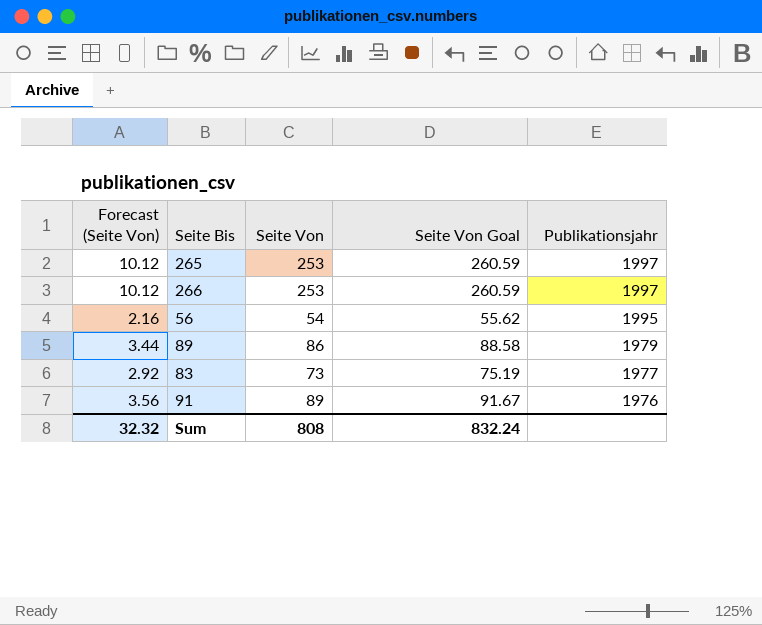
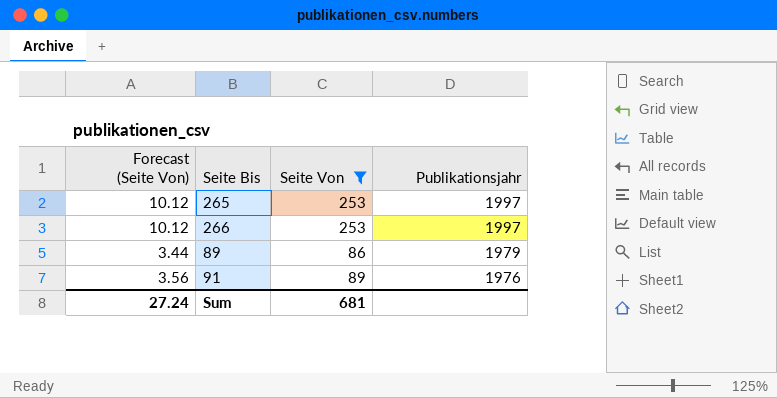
filter: none -> Seite Von >= 86
column Seite Von Goal | formula: [Seite Von] * 1.03 -> none
Sum | Forecast (Seite Von): 32.32 -> 27.24
Sum | Seite Von: 808 -> 681

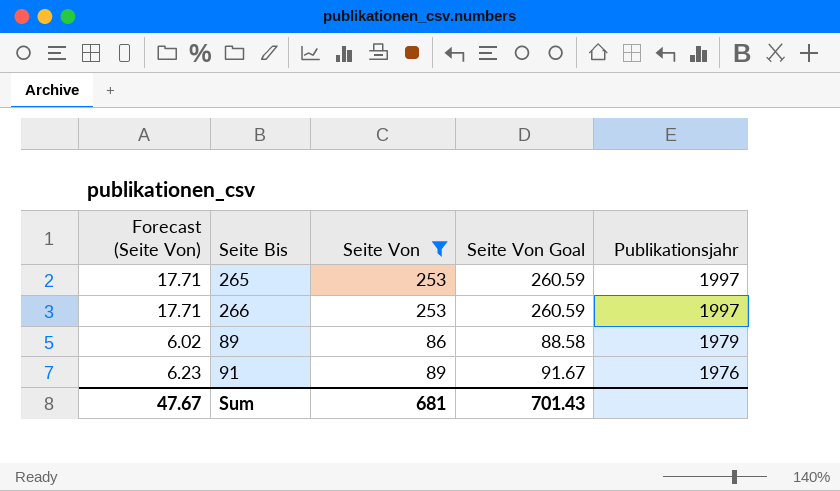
column Forecast (Seite Von) | formula: [Seite Von] * 0.04 -> [Seite Von] * 0.07
column Seite Von Goal | formula: none -> [Seite Von] * 1.03
Sum | Forecast (Seite Von): 27.24 -> 47.67

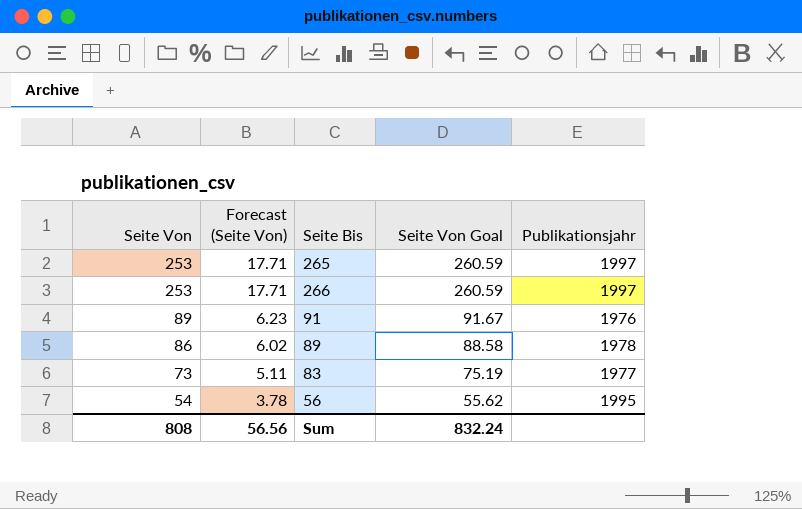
filter: Seite Von >= 86 -> none
row order: Publikationsjahr descending -> Seite Von descending
column Seite Von | position: 3 -> 1
89 | Publikationsjahr: 1979 -> 1978
Sum | Seite Von: 681 -> 808
Sum | Forecast (Seite Von): 47.67 -> 56.56
Sum | Seite Von Goal: 701.43 -> 832.24

